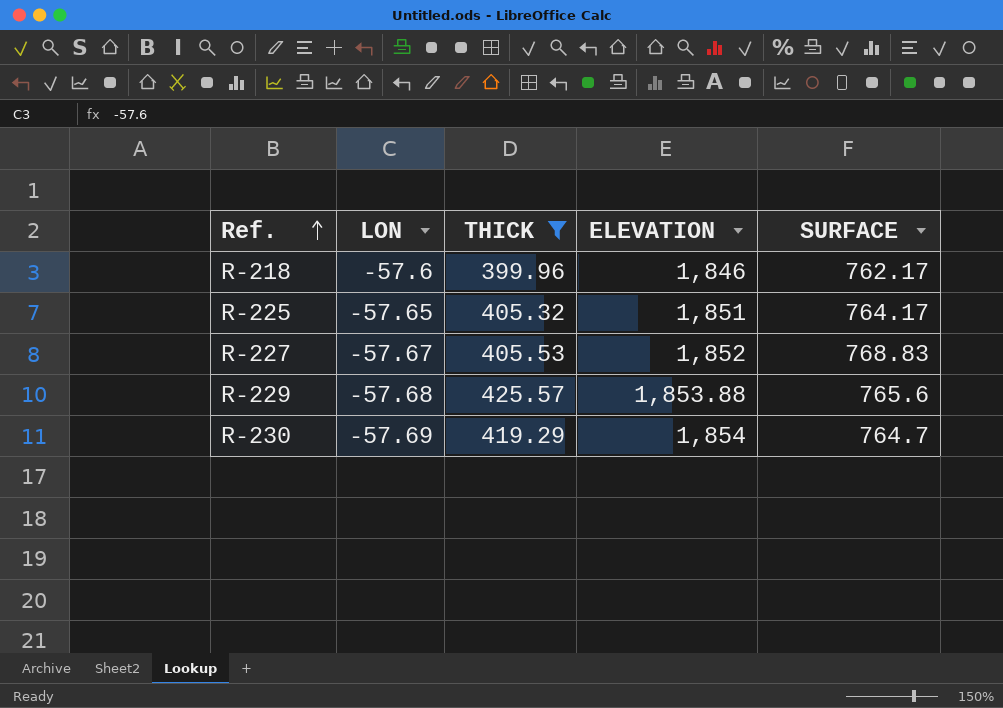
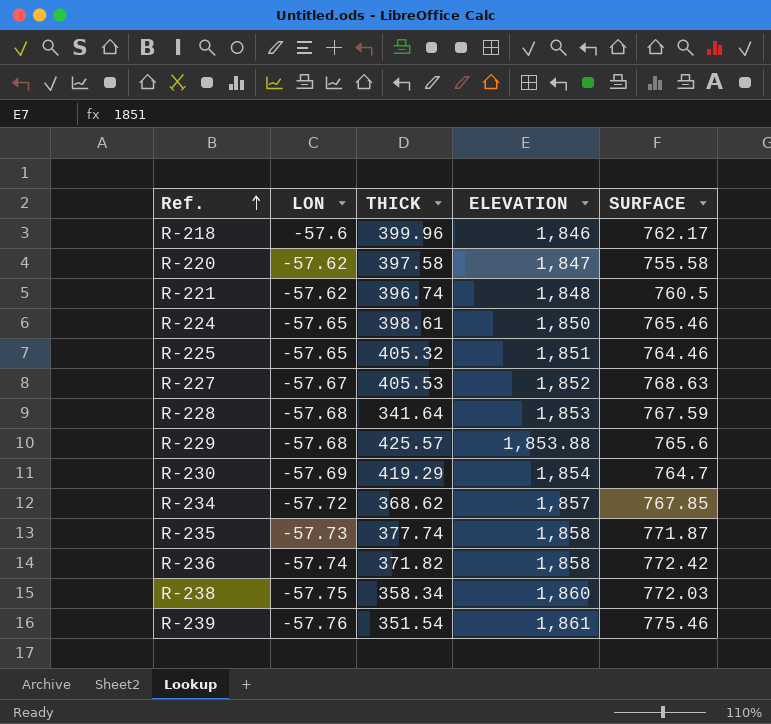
filter: THICK >= 399.96 -> none
R-225 | SURFACE: 764.17 -> 764.46
R-227 | SURFACE: 768.83 -> 768.63

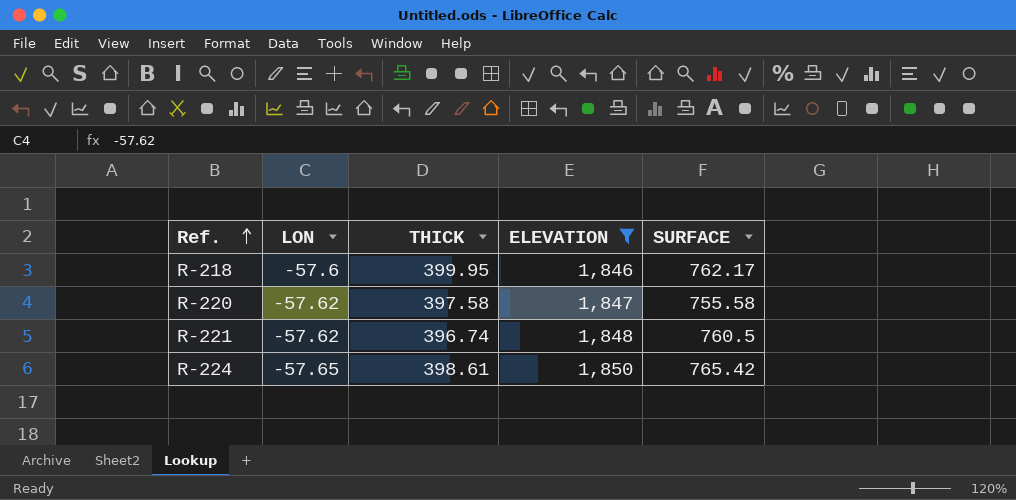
filter: none -> ELEVATION <= 1,850
R-218 | THICK: 399.96 -> 399.95
R-224 | SURFACE: 765.46 -> 765.42

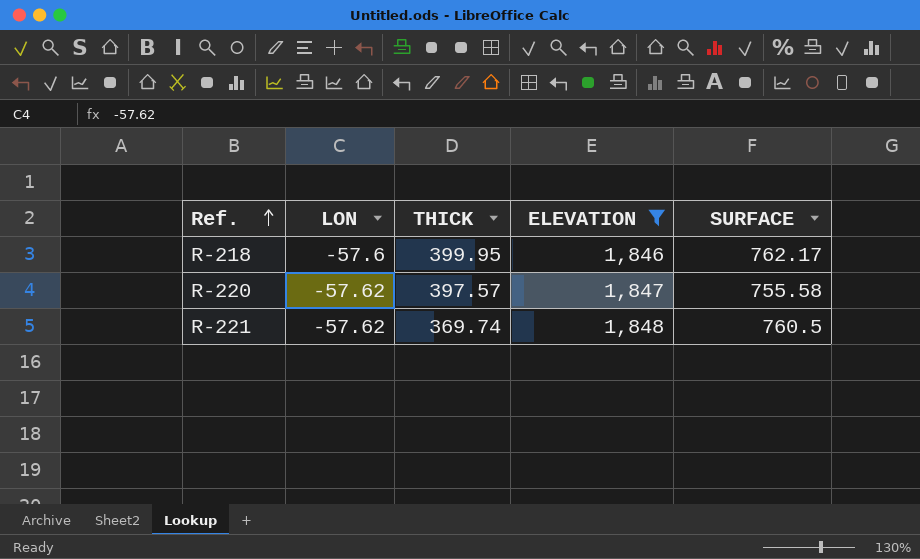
row R-224: -57.65 | 398.61 | 1,850 | 765.42 -> none
R-220 | THICK: 397.58 -> 397.57
R-221 | THICK: 396.74 -> 369.74

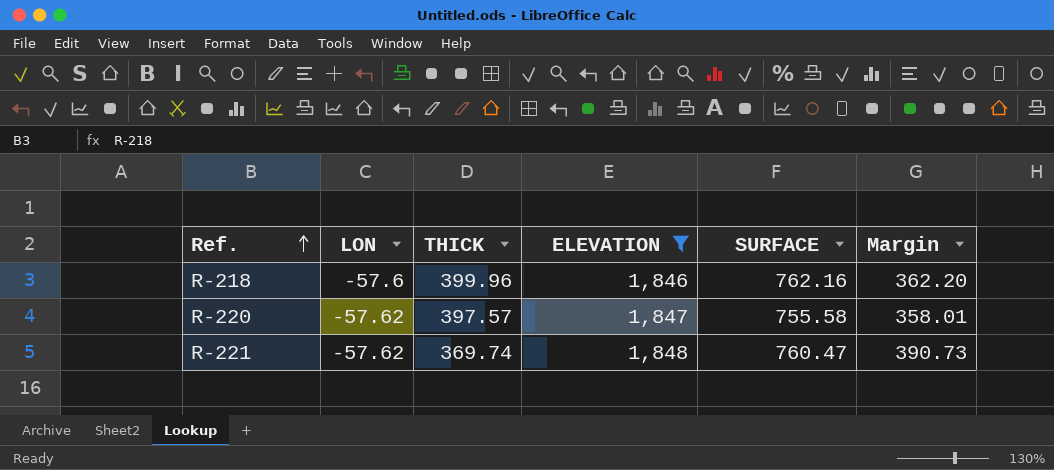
column Margin | formula: none -> [SURFACE] - [THICK]
R-218 | THICK: 399.95 -> 399.96
R-218 | SURFACE: 762.17 -> 762.16
R-221 | SURFACE: 760.5 -> 760.47

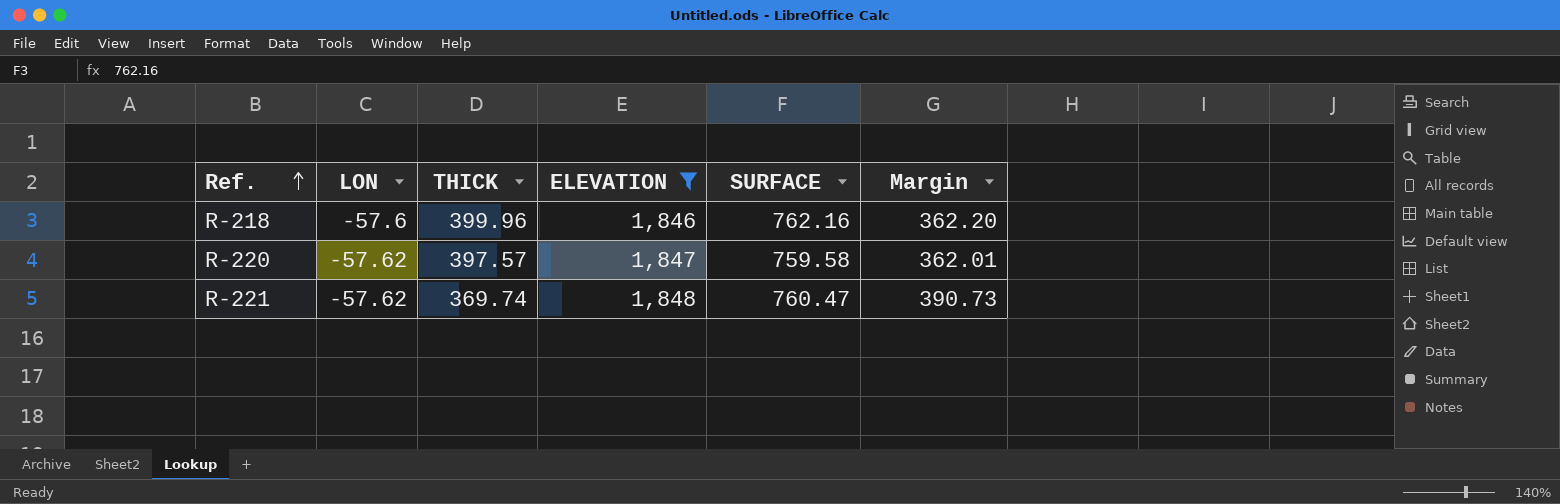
R-220 | SURFACE: 755.58 -> 759.58
R-220 | Margin: 358.01 -> 362.01

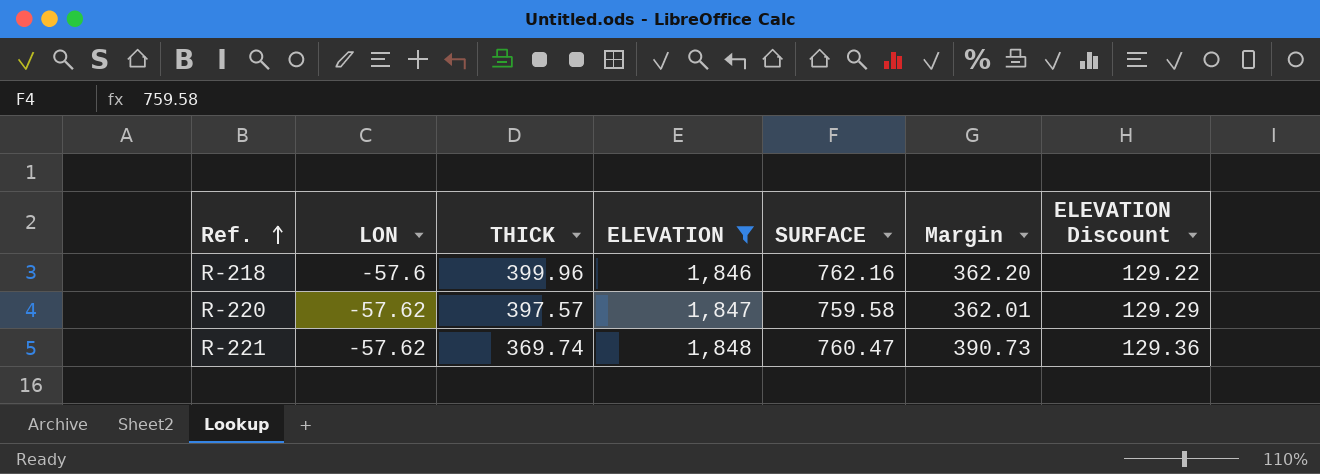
column ELEVATION Discount | formula: none -> [ELEVATION] * 0.07

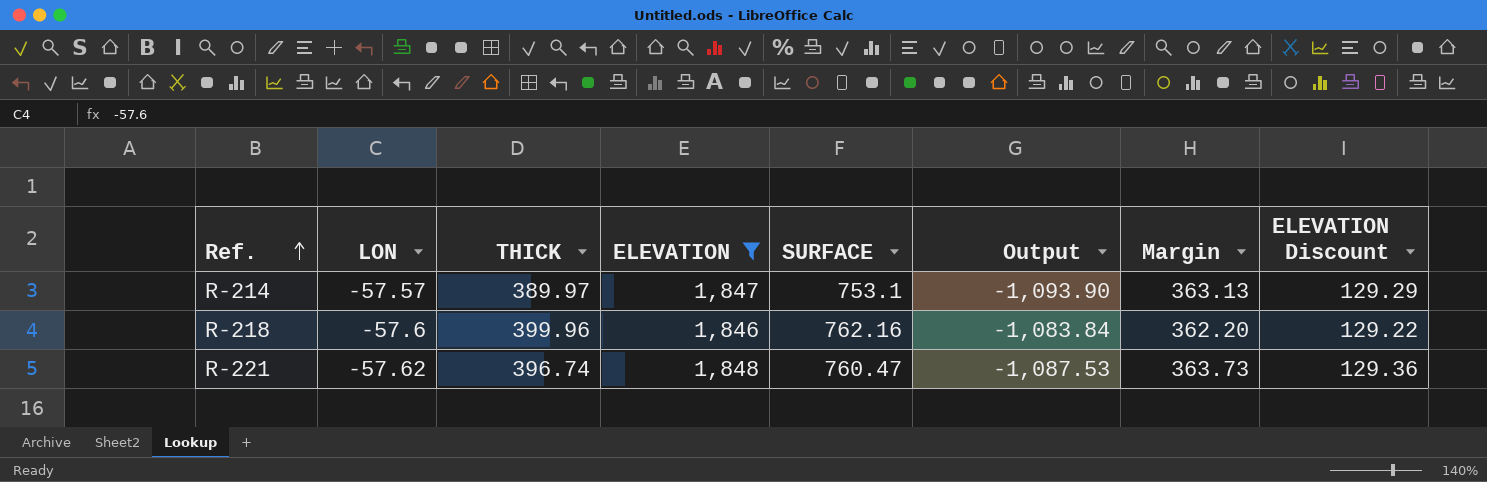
column Output | formula: none -> [SURFACE] - [ELEVATION]
row R-220: -57.62 | 397.57 | 1,847 | 759.58 | 362.01 | 129.29 -> none
row R-214: none -> -57.57 | 389.97 | 1,847 | 753.1 | -1,093.90 | 363.13 | 129.29
R-221 | THICK: 369.74 -> 396.74
R-221 | Margin: 390.73 -> 363.73

